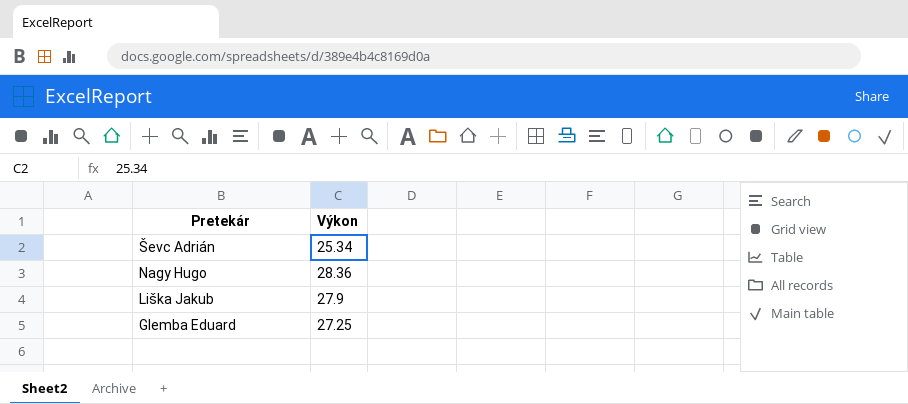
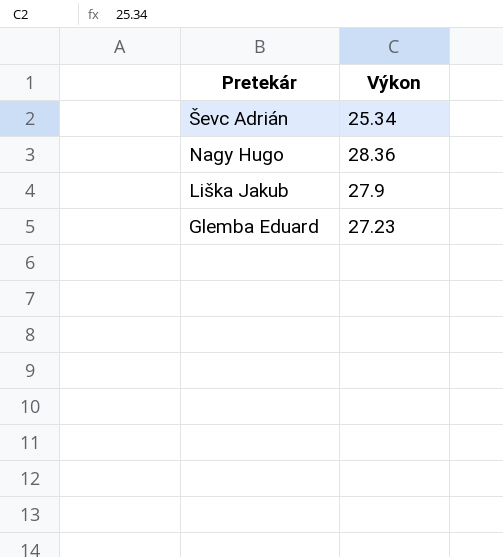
Glemba Eduard | Výkon: 27.25 -> 27.23

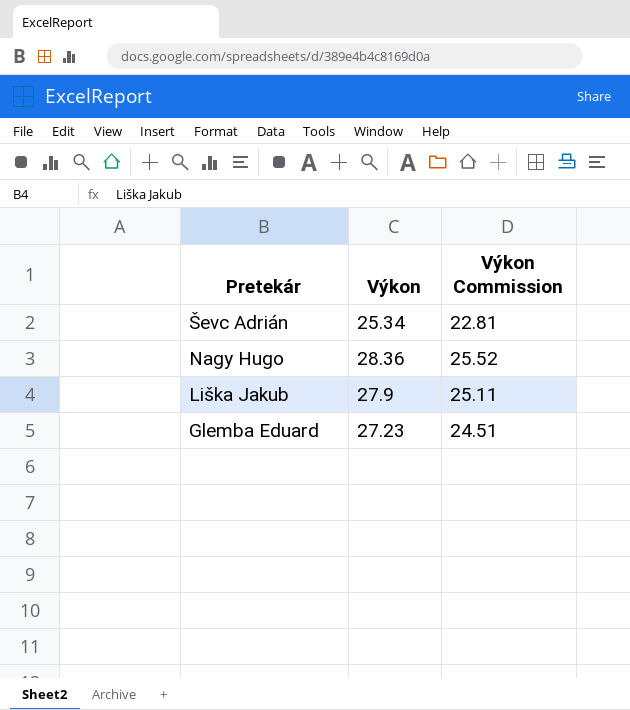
column Výkon Commission | formula: none -> [Výkon] * 0.9

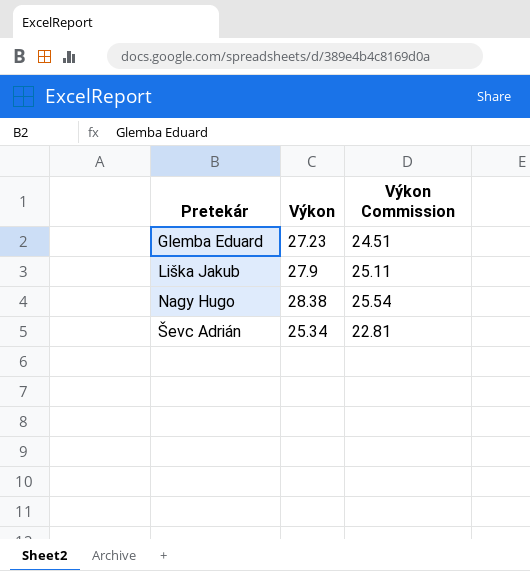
row order: Pretekár descending -> Pretekár ascending
Nagy Hugo | Výkon: 28.36 -> 28.38
Nagy Hugo | Výkon Commission: 25.52 -> 25.54

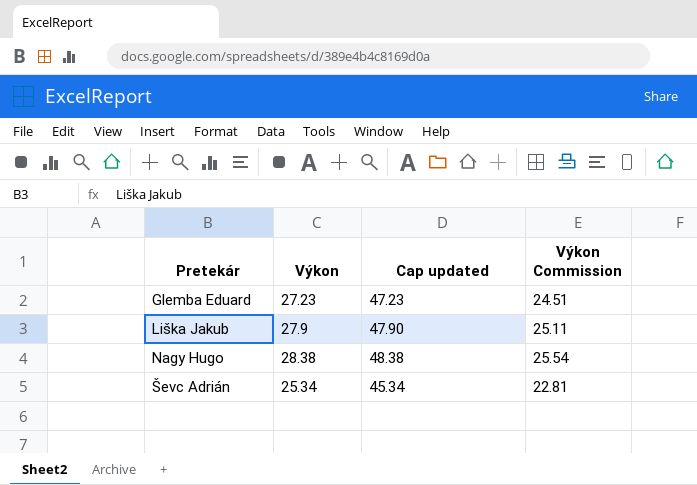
column Cap updated | formula: none -> [Výkon] + 20

